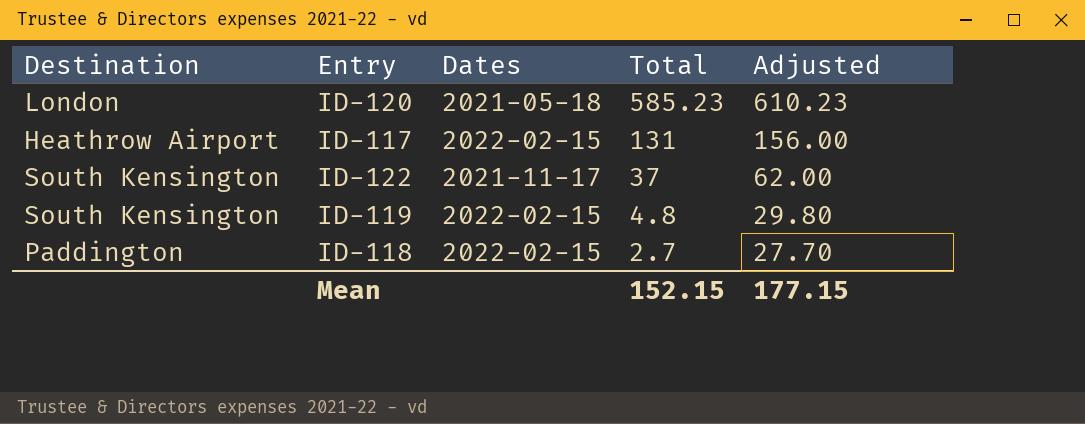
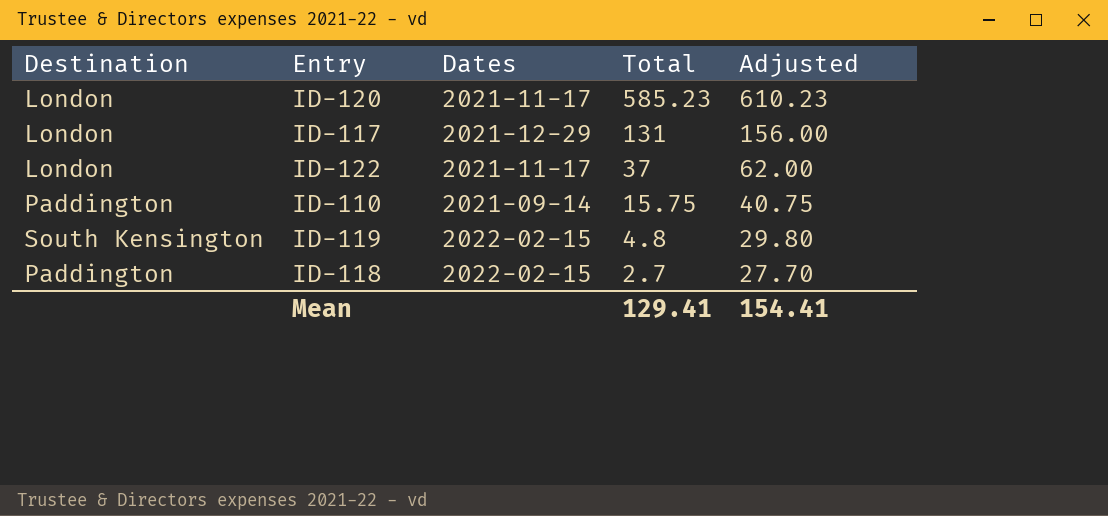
ID-120 | Dates: 2021-05-18 -> 2021-11-17
ID-117 | Destination: Heathrow Airport -> London
ID-117 | Dates: 2022-02-15 -> 2021-12-29
ID-122 | Destination: South Kensington -> London
row ID-110: none -> Paddington | 2021-09-14 | 15.75 | 40.75
Mean | Total: 152.15 -> 129.41
Mean | Adjusted: 177.15 -> 154.41

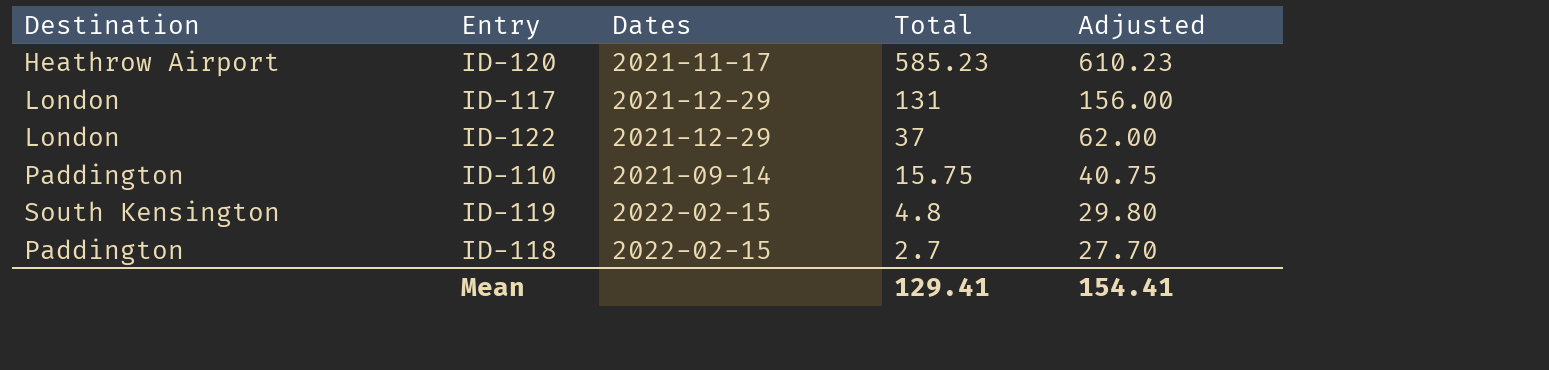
ID-120 | Destination: London -> Heathrow Airport
ID-122 | Dates: 2021-11-17 -> 2021-12-29

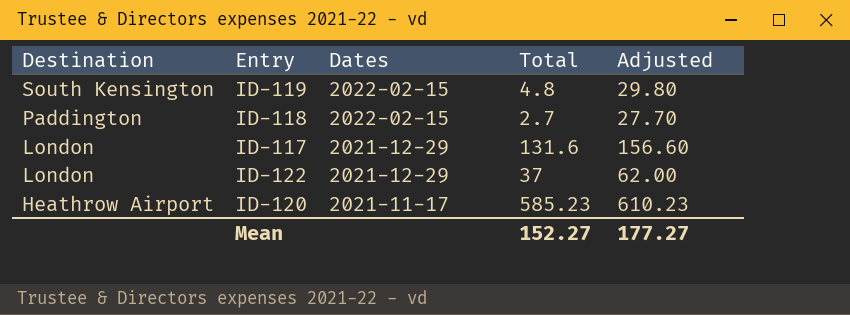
row order: Total descending -> Destination descending
row ID-110: Paddington | 2021-09-14 | 15.75 | 40.75 -> none
ID-117 | Total: 131 -> 131.6
ID-117 | Adjusted: 156.00 -> 156.60
Mean | Total: 129.41 -> 152.27
Mean | Adjusted: 154.41 -> 177.27

